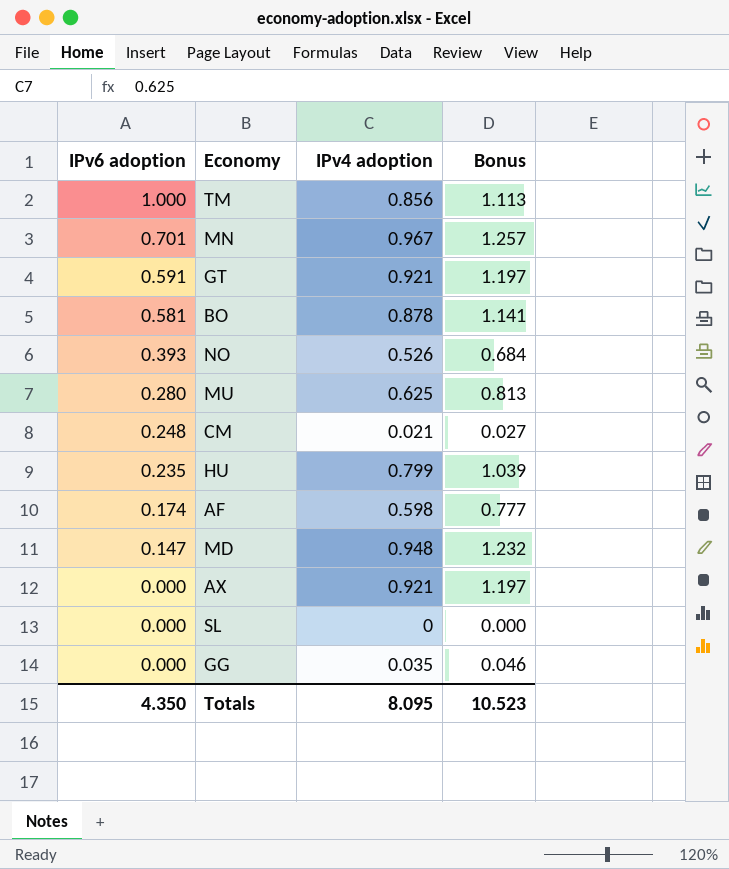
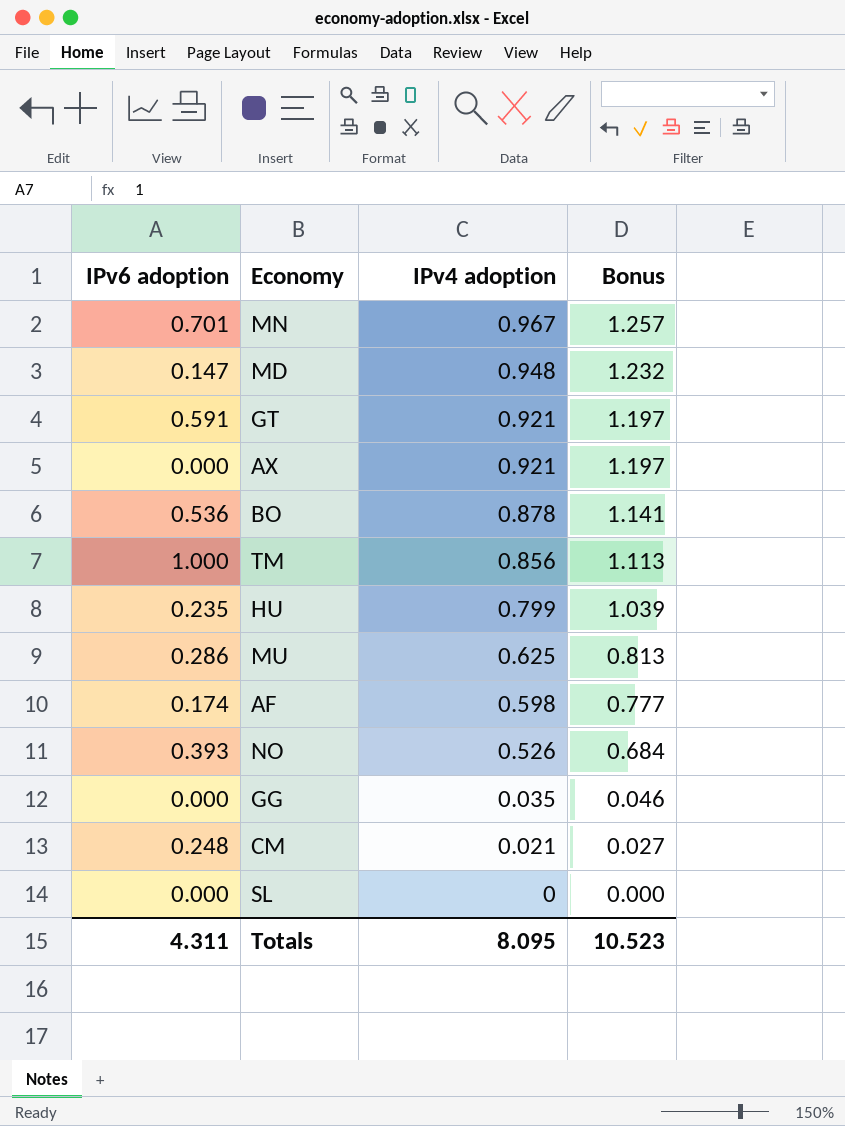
row order: IPv6 adoption descending -> IPv4 adoption descending
BO | IPv6 adoption: 0.581 -> 0.536
MU | IPv6 adoption: 0.280 -> 0.286
Totals | IPv6 adoption: 4.350 -> 4.311

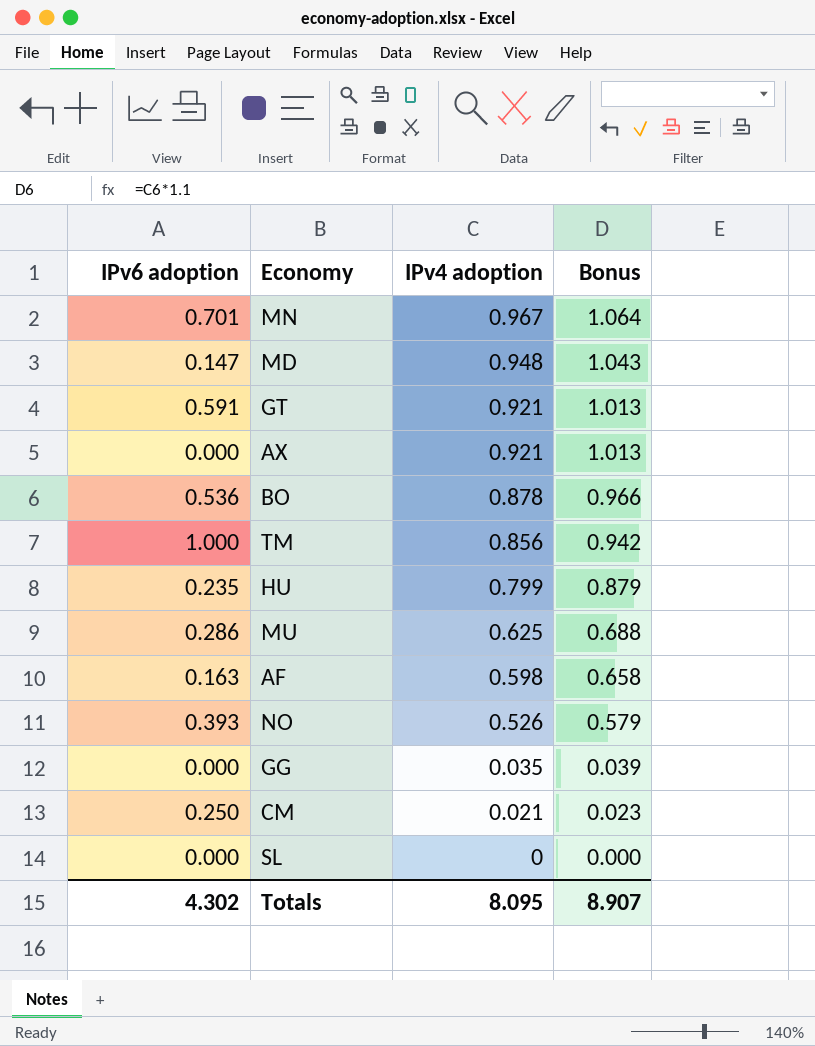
column Bonus | formula: [IPv4 adoption] * 1.3 -> [IPv4 adoption] * 1.1
AF | IPv6 adoption: 0.174 -> 0.163
CM | IPv6 adoption: 0.248 -> 0.250
Totals | IPv6 adoption: 4.311 -> 4.302
Totals | Bonus: 10.523 -> 8.907

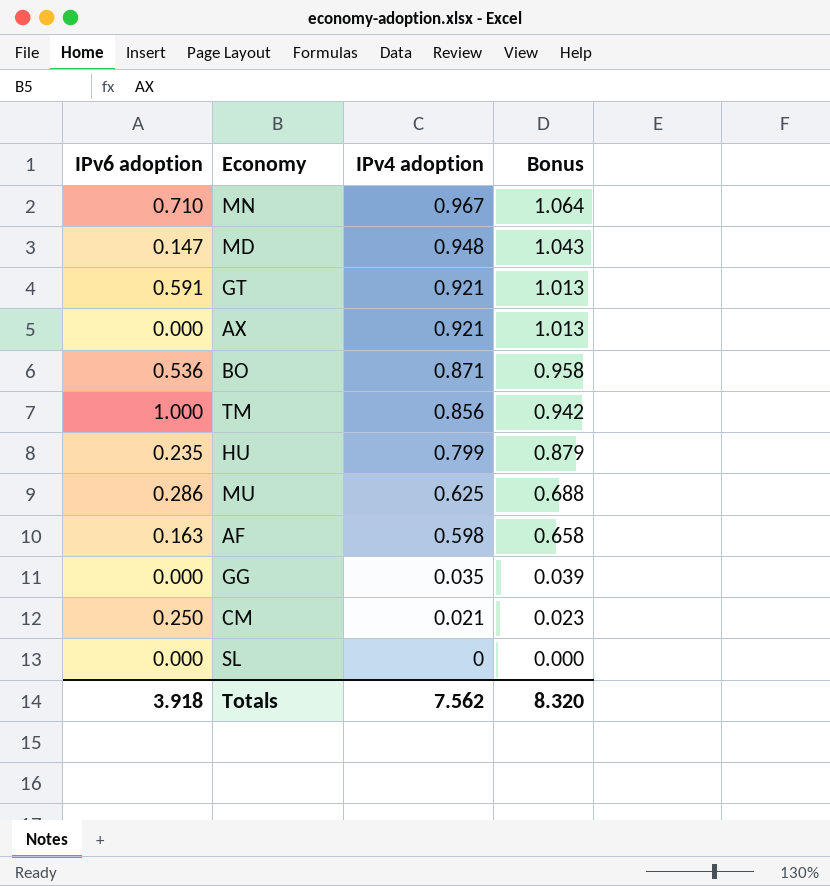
row NO: 0.393 | 0.526 | 0.579 -> none
MN | IPv6 adoption: 0.701 -> 0.710
BO | IPv4 adoption: 0.878 -> 0.871
BO | Bonus: 0.966 -> 0.958
Totals | IPv6 adoption: 4.302 -> 3.918
Totals | IPv4 adoption: 8.095 -> 7.562
Totals | Bonus: 8.907 -> 8.320

